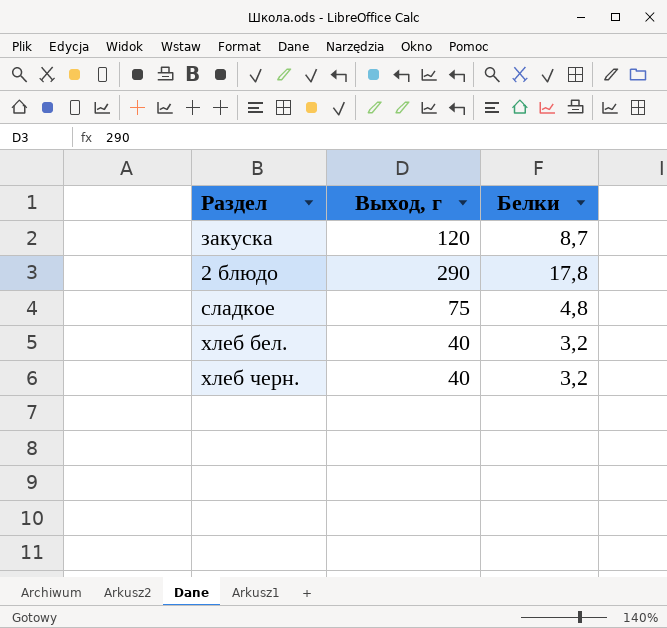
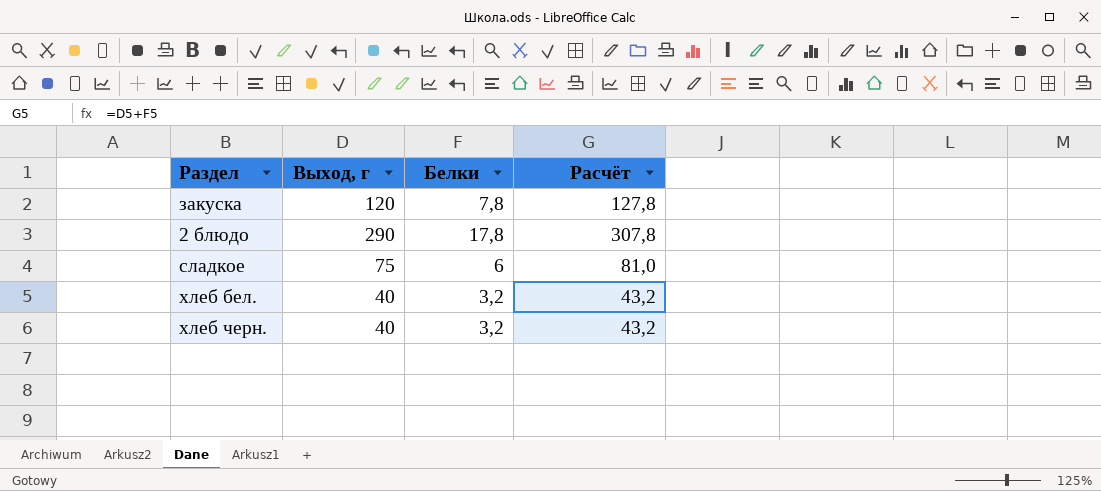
column Расчёт | formula: none -> [Выход, г] + [Белки]
закуска | Белки: 8,7 -> 7,8
сладкое | Белки: 4,8 -> 6

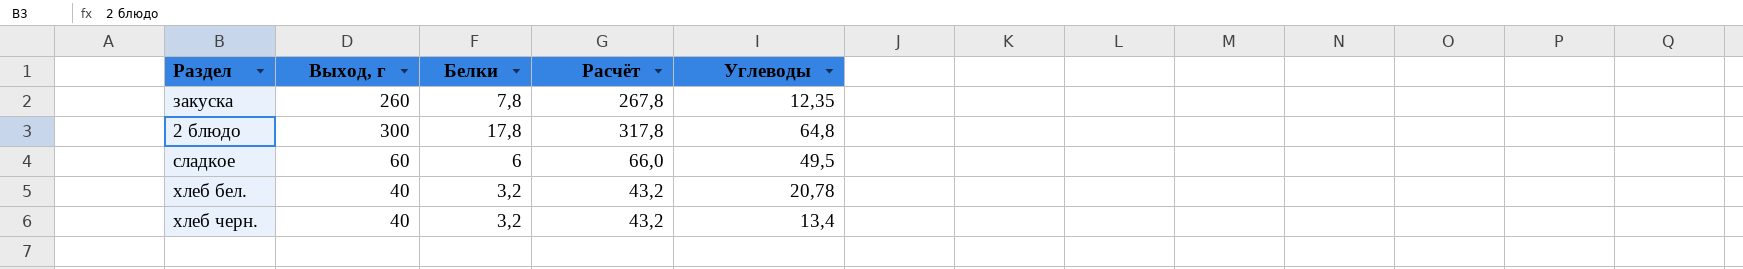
column Углеводы | position: none -> 5
закуска | Выход, г: 120 -> 260
закуска | Расчёт: 127,8 -> 267,8
2 блюдо | Выход, г: 290 -> 300
2 блюдо | Расчёт: 307,8 -> 317,8
сладкое | Выход, г: 75 -> 60
сладкое | Расчёт: 81,0 -> 66,0

